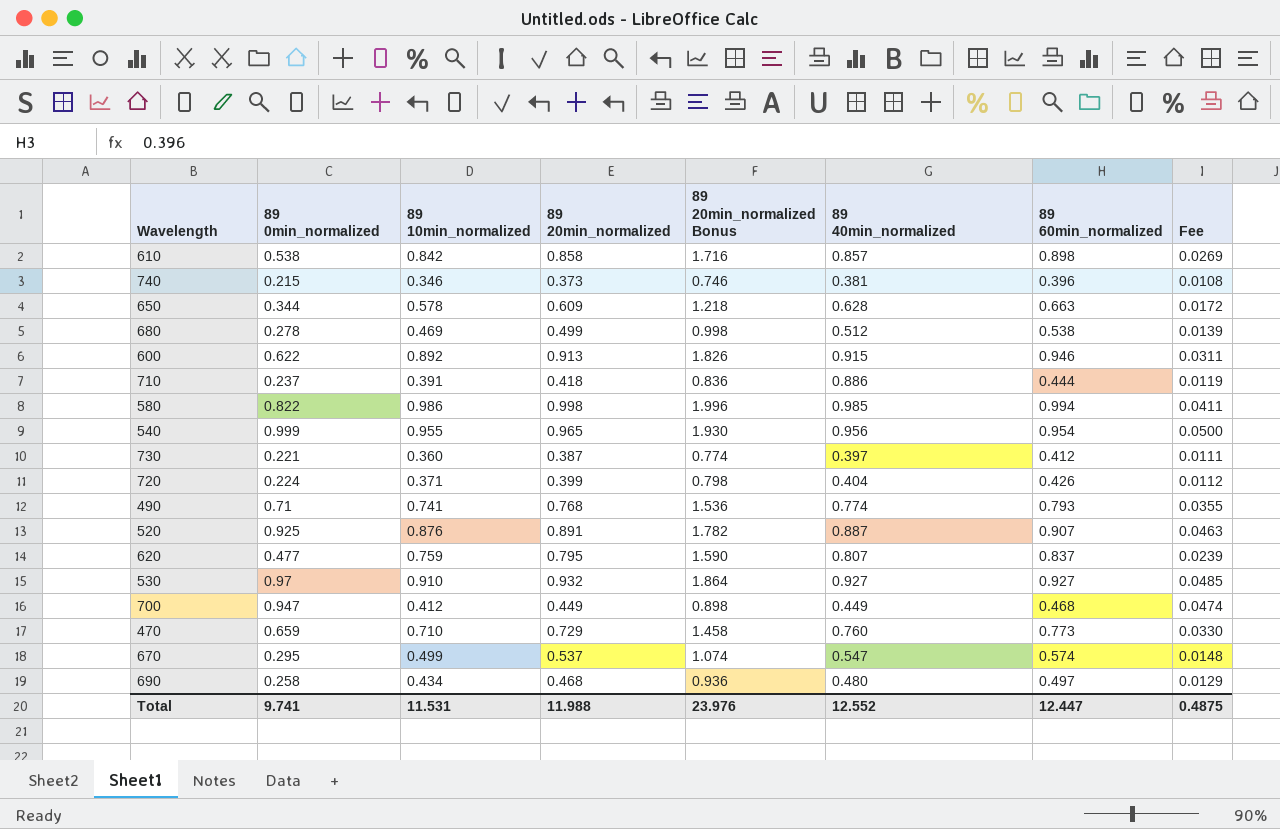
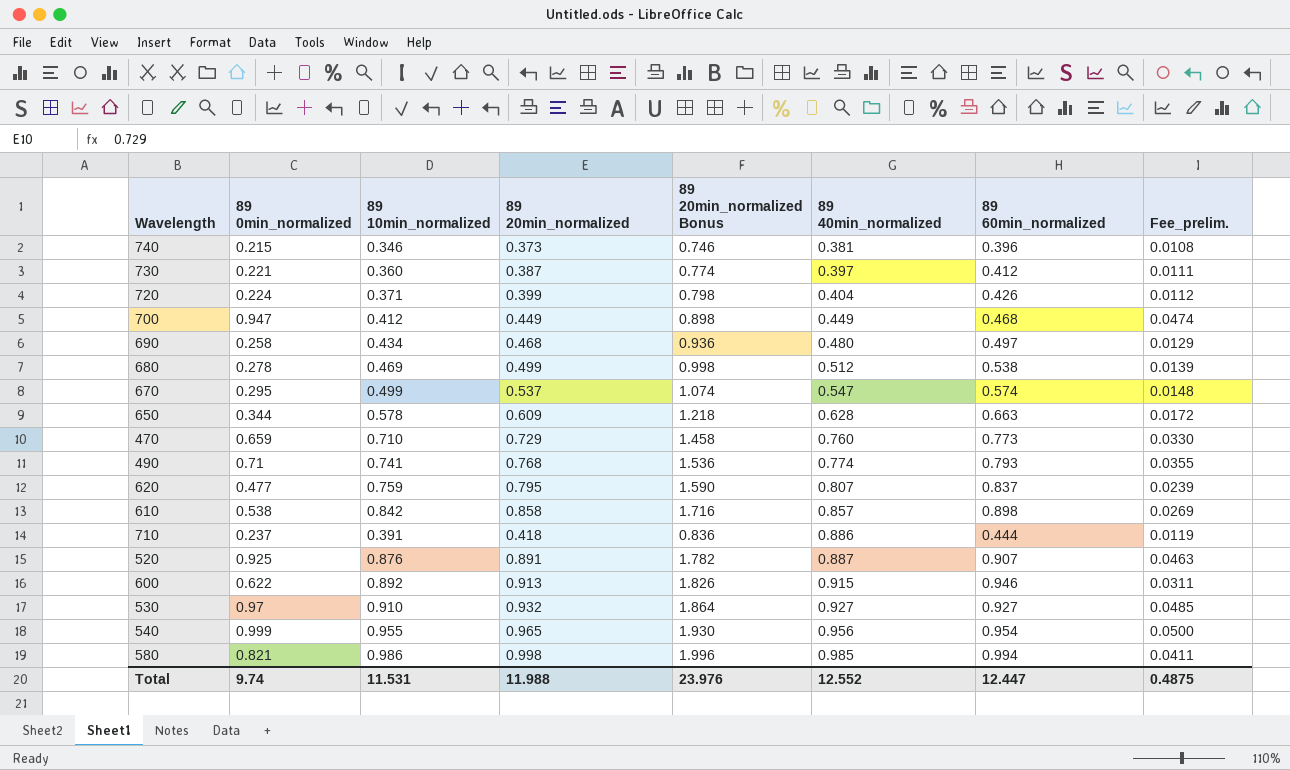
row order: none -> 89 40min_normalized ascending
column name: Fee -> Fee_prelim.
580 | 89 0min_normalized: 0.822 -> 0.821
Total | 89 0min_normalized: 9.741 -> 9.74

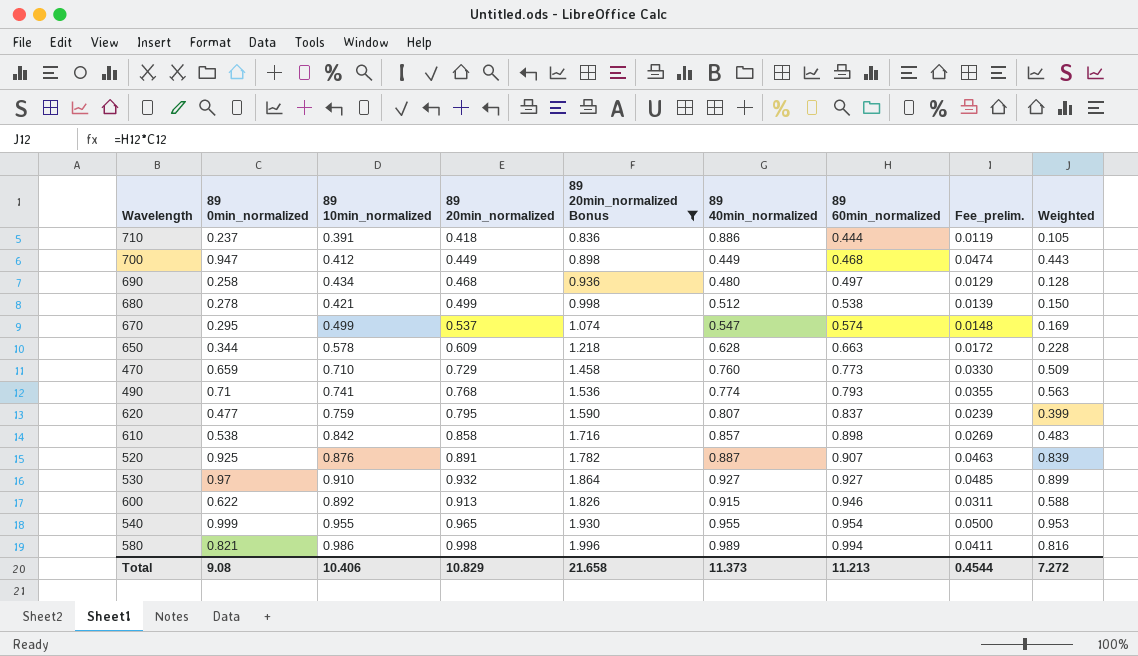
filter: none -> 89 20min_normalized Bonus >= 0.836
row order: 89 40min_normalized ascending -> 89 60min_normalized ascending
column Weighted | formula: none -> [89 0min_normalized] * [89 60min_normalized]
680 | 89 10min_normalized: 0.469 -> 0.421
540 | 89 40min_normalized: 0.956 -> 0.955
580 | 89 40min_normalized: 0.985 -> 0.989
Total | 89 0min_normalized: 9.74 -> 9.08
Total | 89 10min_normalized: 11.531 -> 10.406
Total | 89 20min_normalized: 11.988 -> 10.829
Total | 89 20min_normalized Bonus: 23.976 -> 21.658
Total | 89 40min_normalized: 12.552 -> 11.373
Total | 89 60min_normalized: 12.447 -> 11.213
Total | Fee_prelim.: 0.4875 -> 0.4544

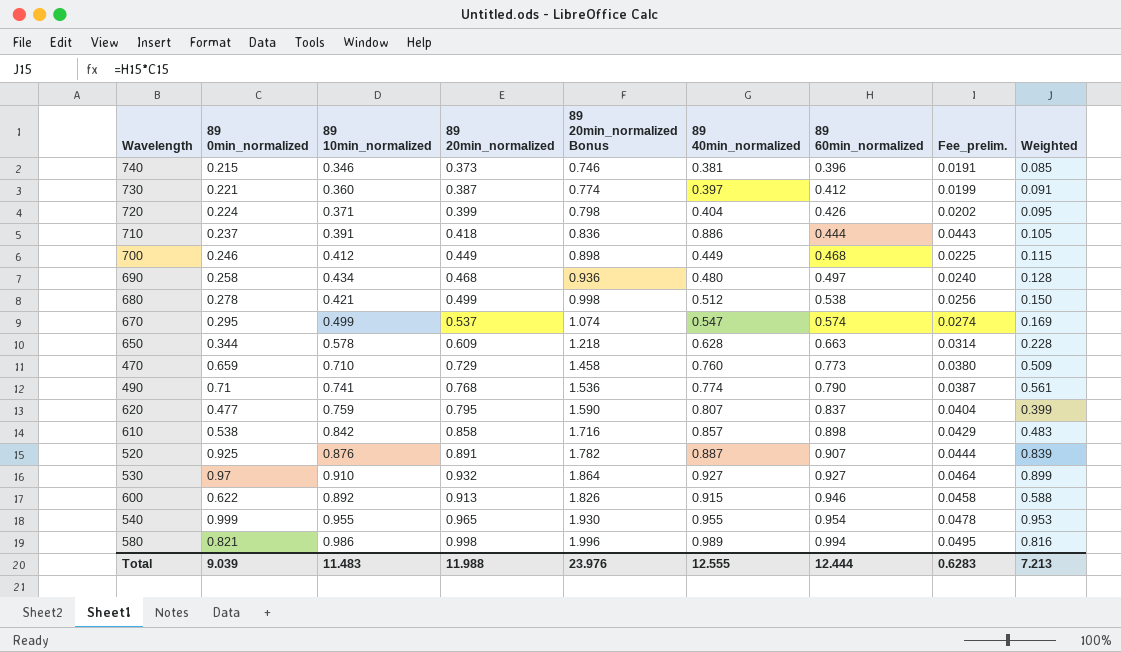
filter: 89 20min_normalized Bonus >= 0.836 -> none
column Fee_prelim. | formula: [89 0min_normalized] * 0.05 -> [89 40min_normalized] * 0.05
700 | 89 0min_normalized: 0.947 -> 0.246
700 | Weighted: 0.443 -> 0.115
490 | 89 60min_normalized: 0.793 -> 0.790
490 | Weighted: 0.563 -> 0.561
Total | 89 0min_normalized: 9.08 -> 9.039
Total | 89 10min_normalized: 10.406 -> 11.483
Total | 89 20min_normalized: 10.829 -> 11.988
Total | 89 20min_normalized Bonus: 21.658 -> 23.976
Total | 89 40min_normalized: 11.373 -> 12.555
Total | 89 60min_normalized: 11.213 -> 12.444
Total | Fee_prelim.: 0.4544 -> 0.6283
Total | Weighted: 7.272 -> 7.213

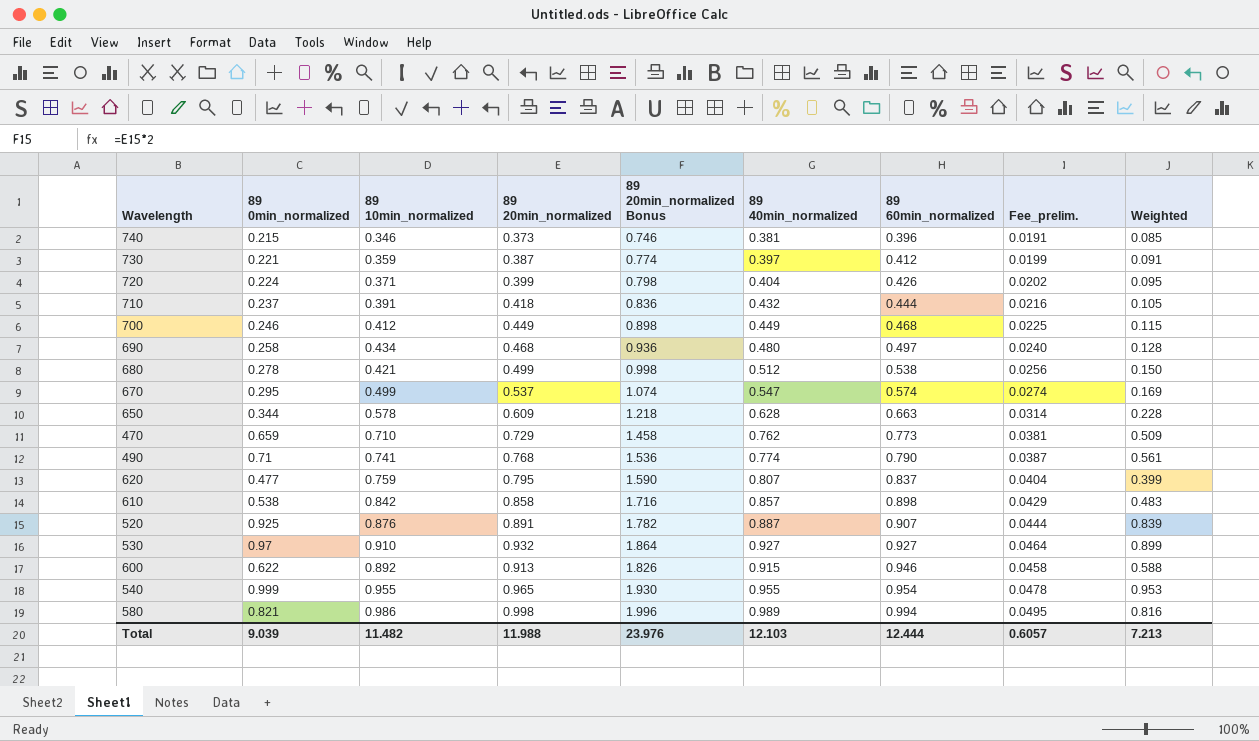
730 | 89 10min_normalized: 0.360 -> 0.359
710 | 89 40min_normalized: 0.886 -> 0.432
710 | Fee_prelim.: 0.0443 -> 0.0216
470 | 89 40min_normalized: 0.760 -> 0.762
470 | Fee_prelim.: 0.0380 -> 0.0381
Total | 89 10min_normalized: 11.483 -> 11.482
Total | 89 40min_normalized: 12.555 -> 12.103
Total | Fee_prelim.: 0.6283 -> 0.6057

